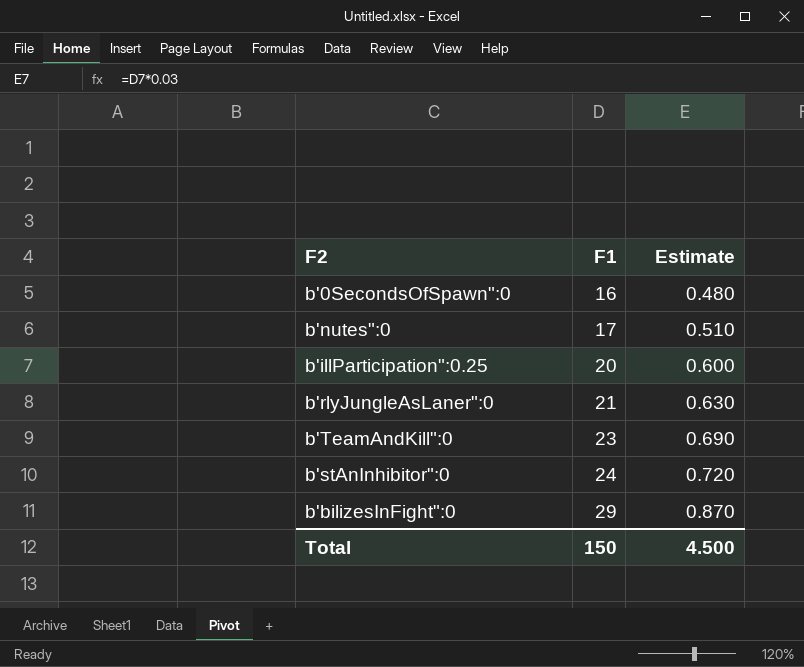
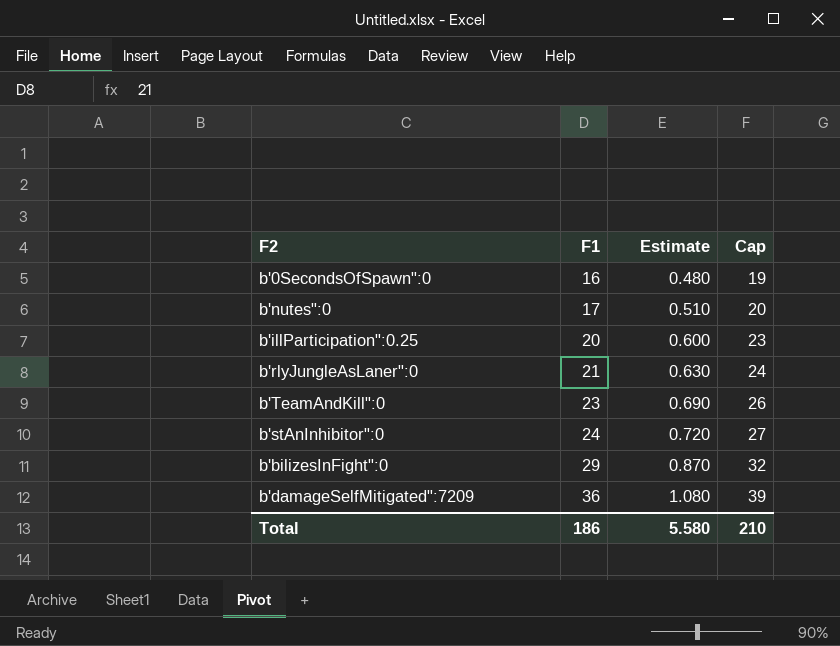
column Cap | formula: none -> [F1] + 3
row b'damageSelfMitigated":7209: none -> 36 | 1.080 | 39
Total | F1: 150 -> 186
Total | Estimate: 4.500 -> 5.580

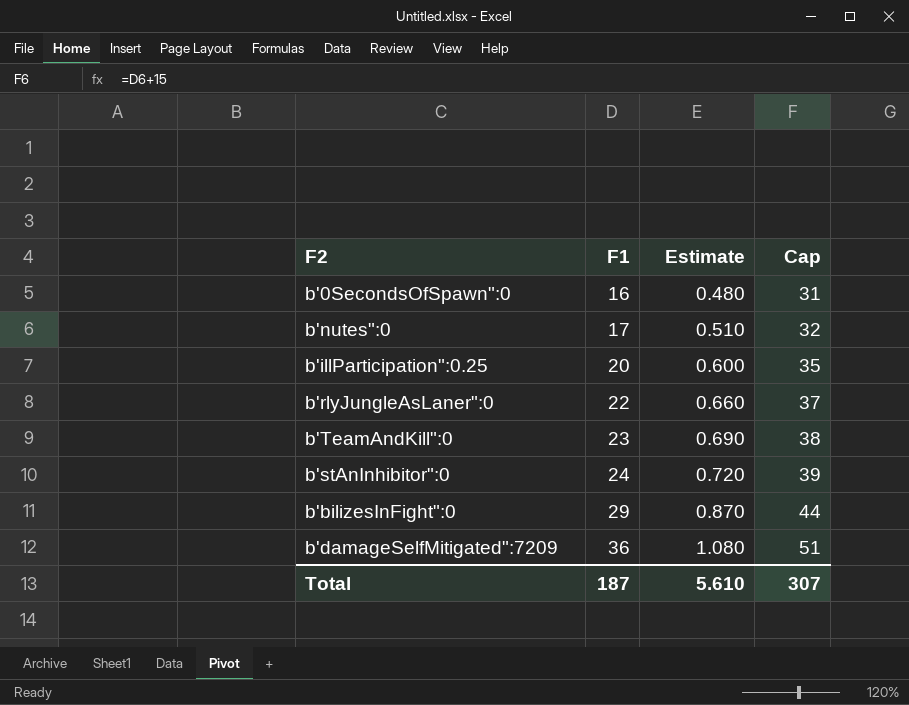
column Cap | formula: [F1] + 3 -> [F1] + 15
b'rlyJungleAsLaner":0 | F1: 21 -> 22
b'rlyJungleAsLaner":0 | Estimate: 0.630 -> 0.660
Total | F1: 186 -> 187
Total | Estimate: 5.580 -> 5.610
Total | Cap: 210 -> 307

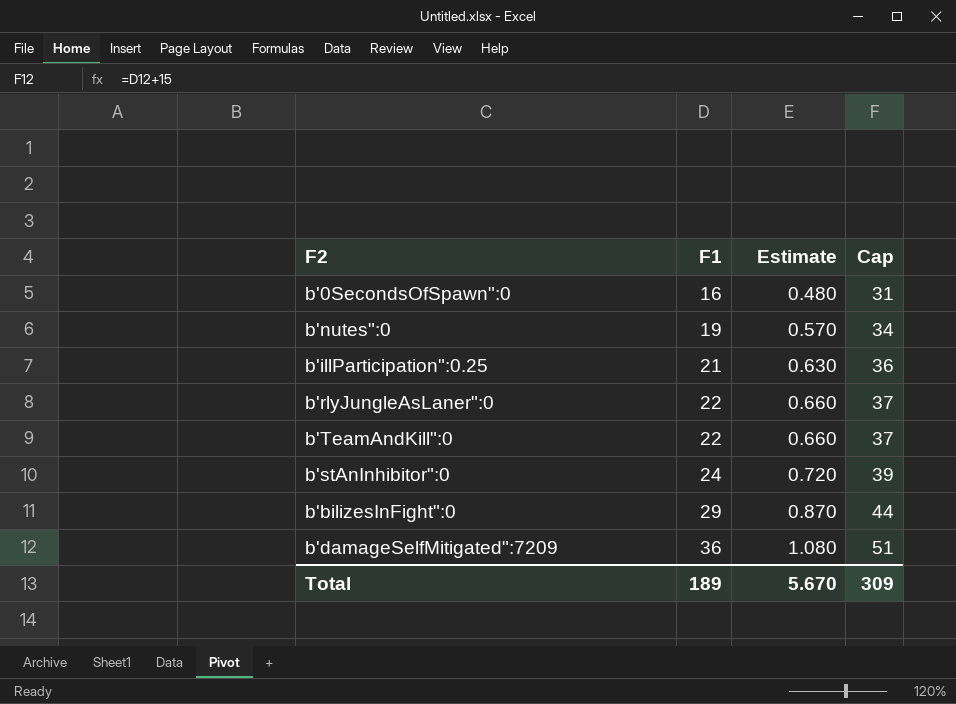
b'nutes":0 | F1: 17 -> 19
b'nutes":0 | Estimate: 0.510 -> 0.570
b'nutes":0 | Cap: 32 -> 34
b'illParticipation":0.25 | F1: 20 -> 21
b'illParticipation":0.25 | Estimate: 0.600 -> 0.630
b'illParticipation":0.25 | Cap: 35 -> 36
b'TeamAndKill":0 | F1: 23 -> 22
b'TeamAndKill":0 | Estimate: 0.690 -> 0.660
b'TeamAndKill":0 | Cap: 38 -> 37
Total | F1: 187 -> 189
Total | Estimate: 5.610 -> 5.670
Total | Cap: 307 -> 309

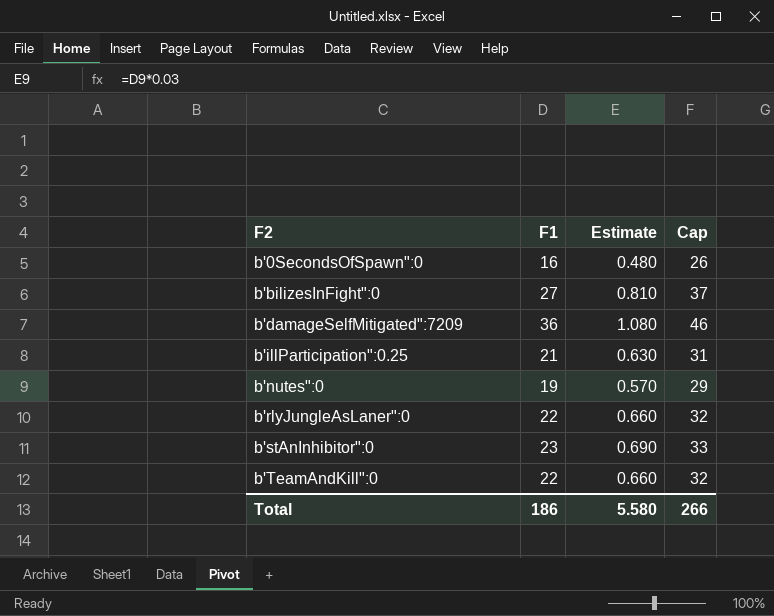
row order: F1 ascending -> F2 ascending
column Cap | formula: [F1] + 15 -> [F1] + 10
b'bilizesInFight":0 | F1: 29 -> 27
b'bilizesInFight":0 | Estimate: 0.870 -> 0.810
b'stAnInhibitor":0 | F1: 24 -> 23
b'stAnInhibitor":0 | Estimate: 0.720 -> 0.690
Total | F1: 189 -> 186
Total | Estimate: 5.670 -> 5.580
Total | Cap: 309 -> 266

